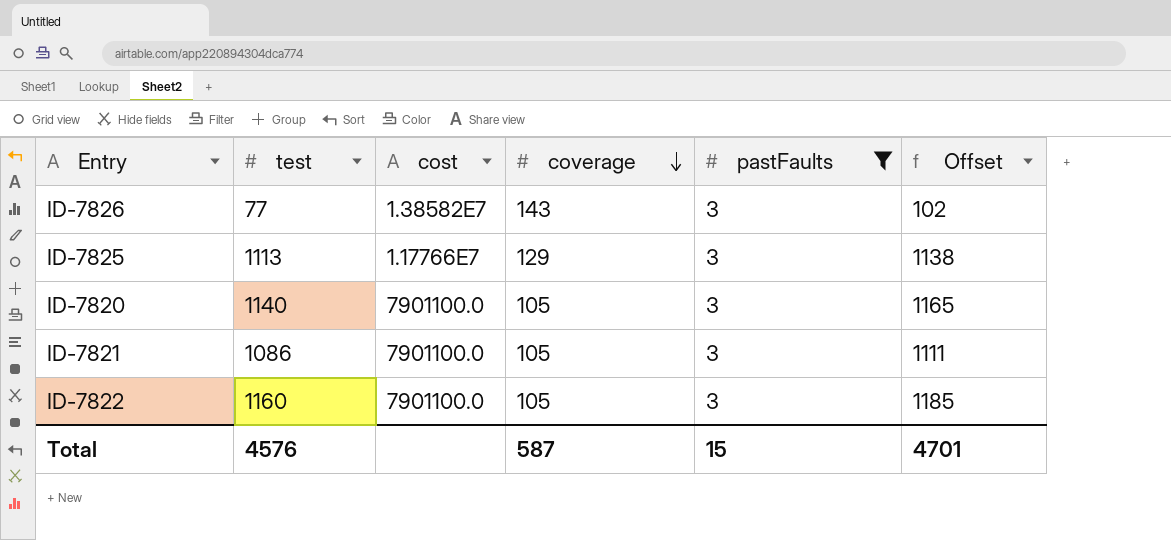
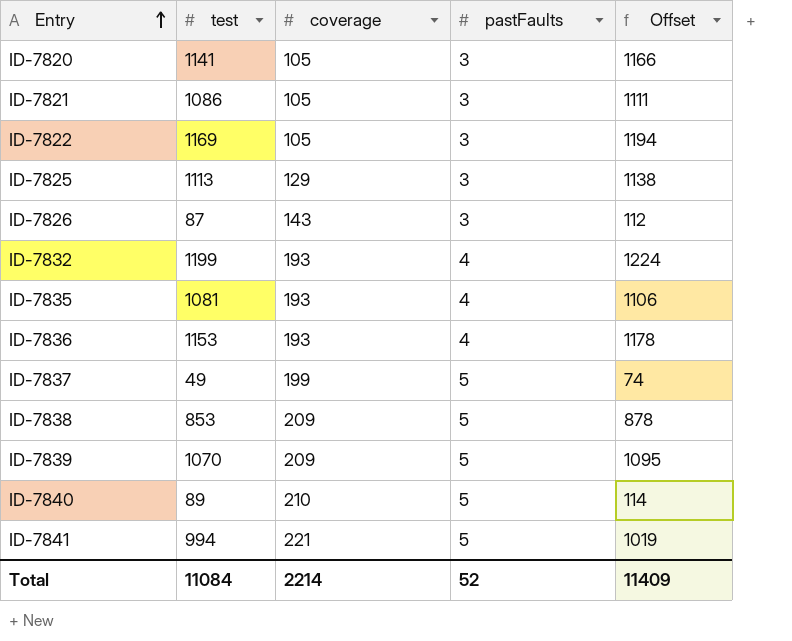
filter: pastFaults = 3 -> none
row order: coverage descending -> Entry ascending
column cost | position: 3 -> none
ID-7820 | test: 1140 -> 1141
ID-7820 | Offset: 1165 -> 1166
ID-7822 | test: 1160 -> 1169
ID-7822 | Offset: 1185 -> 1194
ID-7826 | test: 77 -> 87
ID-7826 | Offset: 102 -> 112
Total | test: 4576 -> 11084
Total | coverage: 587 -> 2214
Total | pastFaults: 15 -> 52
Total | Offset: 4701 -> 11409

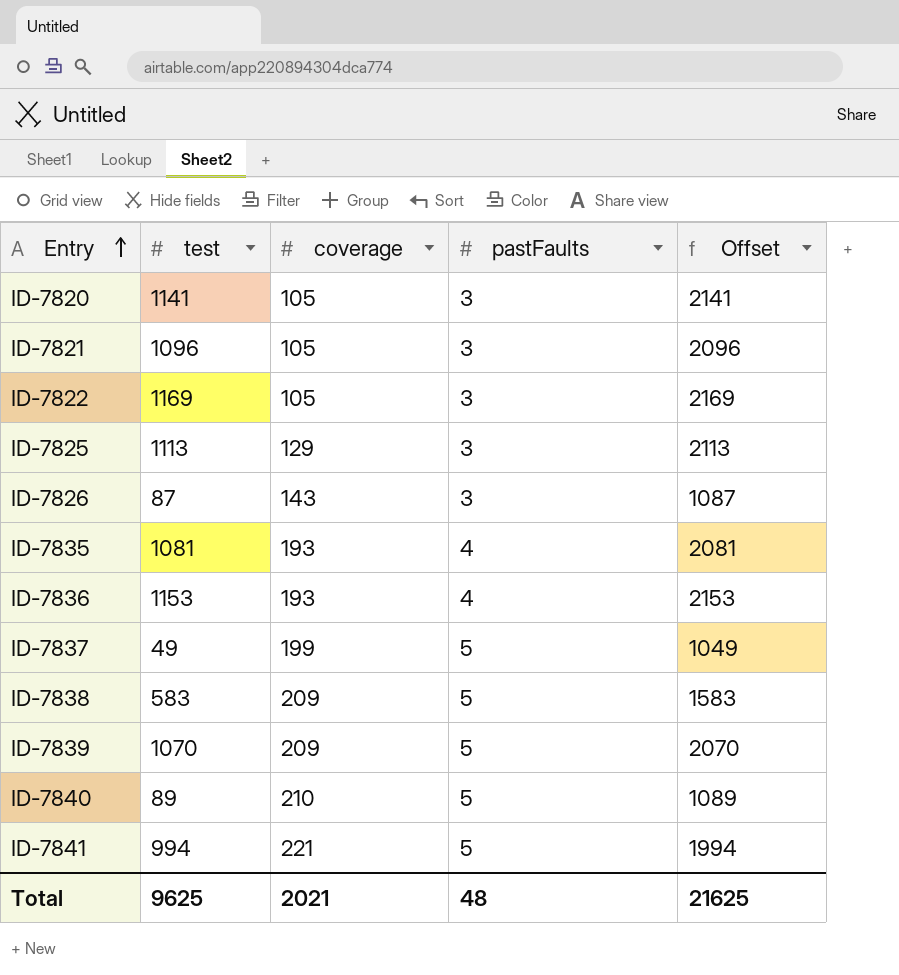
column Offset | formula: [test] + 25 -> [test] + 1000
row ID-7832: 1199 | 193 | 4 | 1224 -> none
ID-7821 | test: 1086 -> 1096
ID-7838 | test: 853 -> 583
Total | test: 11084 -> 9625
Total | coverage: 2214 -> 2021
Total | pastFaults: 52 -> 48
Total | Offset: 11409 -> 21625

